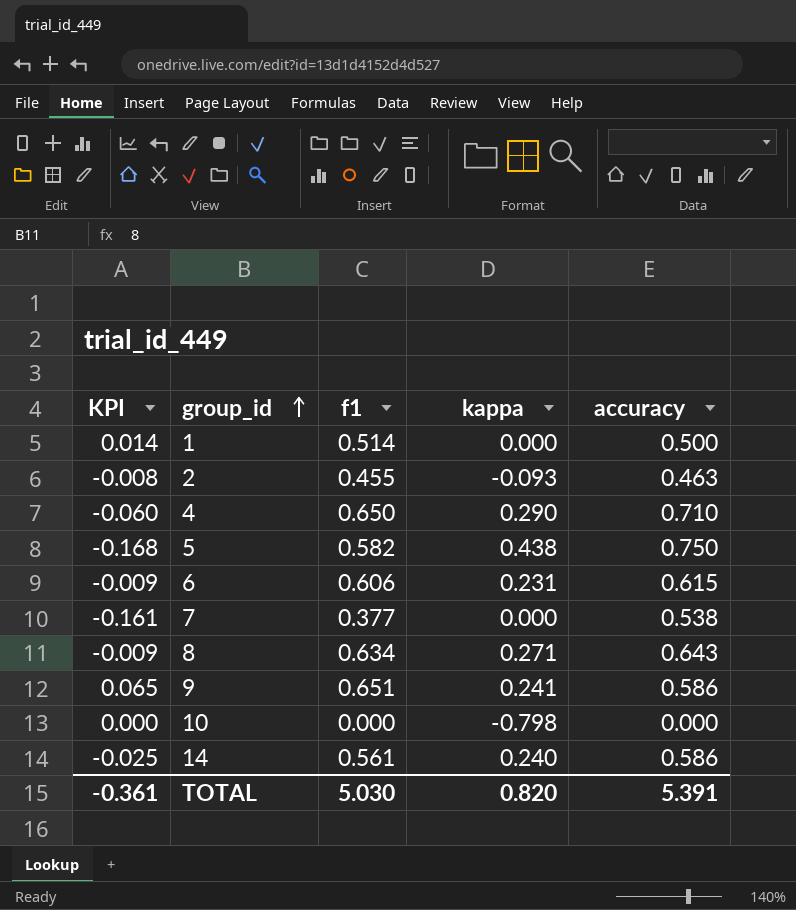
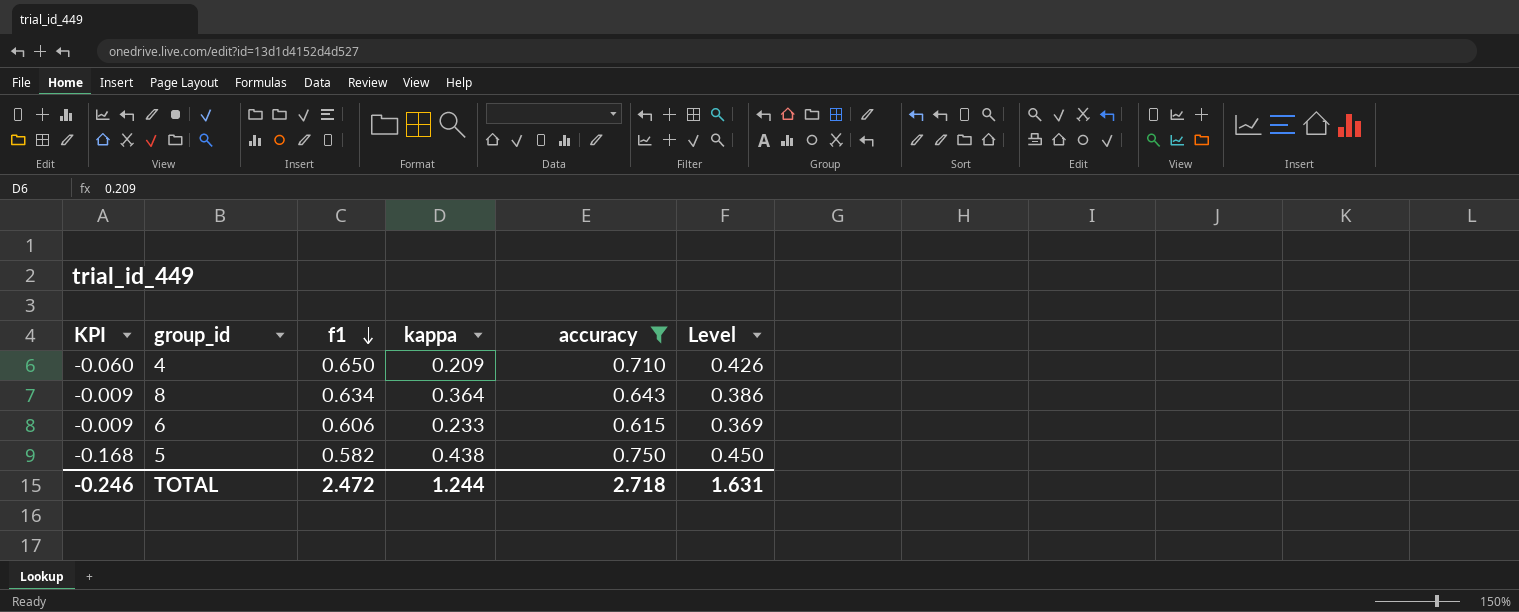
filter: none -> accuracy >= 0.615
row order: group_id ascending -> f1 descending
column Level | formula: none -> [accuracy] * 0.6
4 | kappa: 0.290 -> 0.209
8 | kappa: 0.271 -> 0.364
6 | kappa: 0.231 -> 0.233
TOTAL | KPI: -0.361 -> -0.246
TOTAL | f1: 5.030 -> 2.472
TOTAL | kappa: 0.820 -> 1.244
TOTAL | accuracy: 5.391 -> 2.718

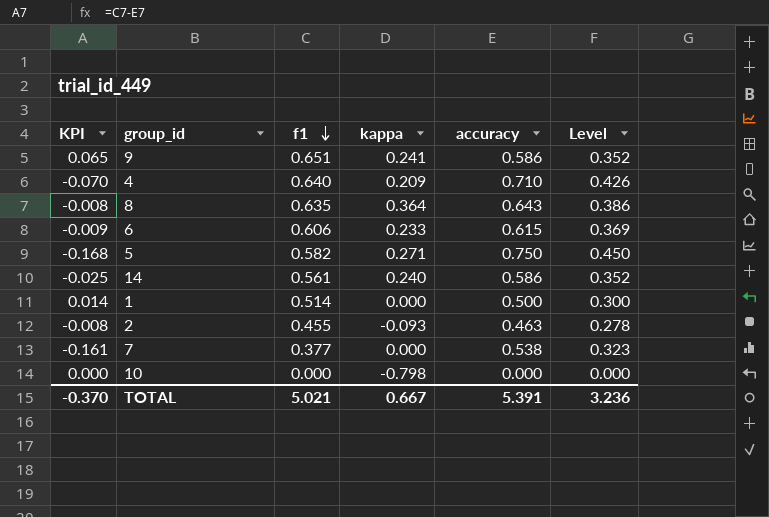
filter: accuracy >= 0.615 -> none
4 | KPI: -0.060 -> -0.070
4 | f1: 0.650 -> 0.640
8 | KPI: -0.009 -> -0.008
8 | f1: 0.634 -> 0.635
5 | kappa: 0.438 -> 0.271
TOTAL | KPI: -0.246 -> -0.370
TOTAL | f1: 2.472 -> 5.021
TOTAL | kappa: 1.244 -> 0.667
TOTAL | accuracy: 2.718 -> 5.391
TOTAL | Level: 1.631 -> 3.236

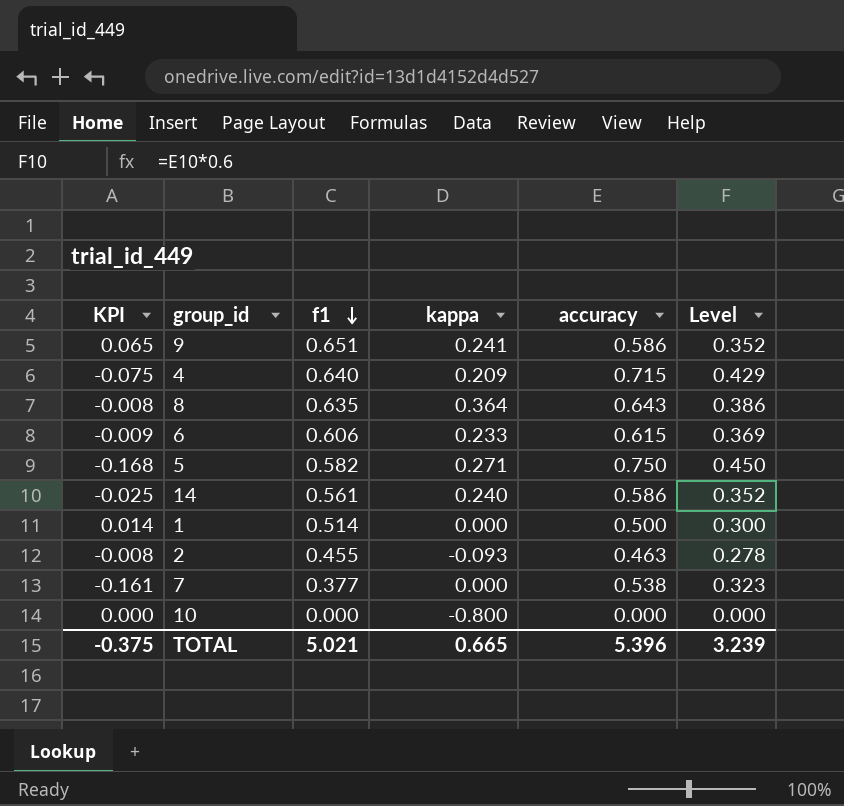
4 | KPI: -0.070 -> -0.075
4 | accuracy: 0.710 -> 0.715
4 | Level: 0.426 -> 0.429
10 | kappa: -0.798 -> -0.800
TOTAL | KPI: -0.370 -> -0.375
TOTAL | kappa: 0.667 -> 0.665
TOTAL | accuracy: 5.391 -> 5.396
TOTAL | Level: 3.236 -> 3.239

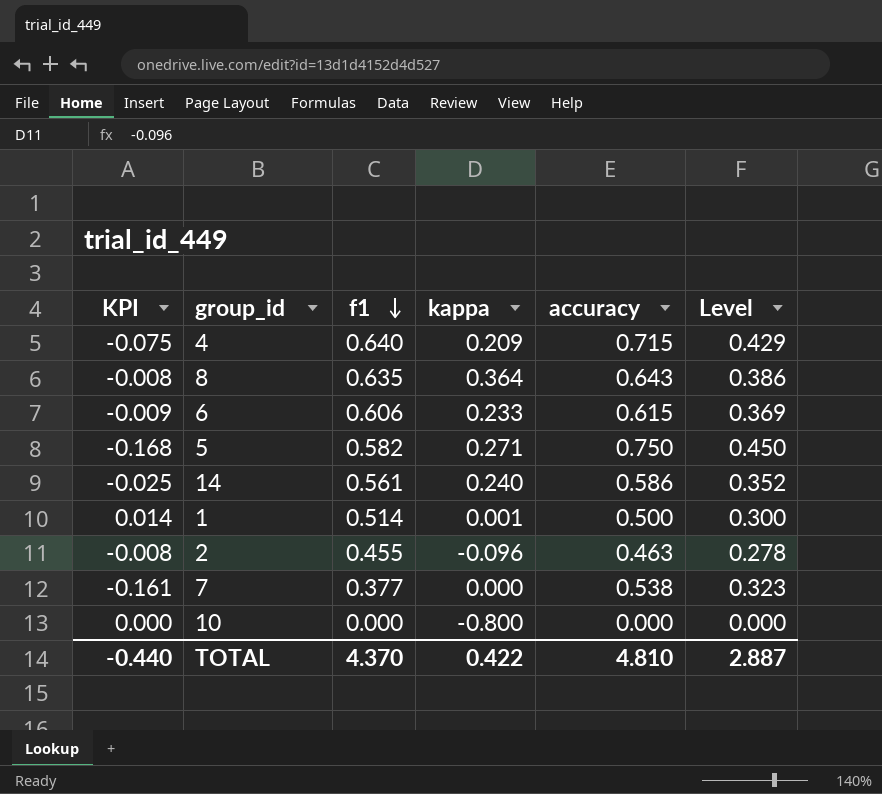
row 9: 0.065 | 0.651 | 0.241 | 0.586 | 0.352 -> none
1 | kappa: 0.000 -> 0.001
2 | kappa: -0.093 -> -0.096
TOTAL | KPI: -0.375 -> -0.440
TOTAL | f1: 5.021 -> 4.370
TOTAL | kappa: 0.665 -> 0.422
TOTAL | accuracy: 5.396 -> 4.810
TOTAL | Level: 3.239 -> 2.887

